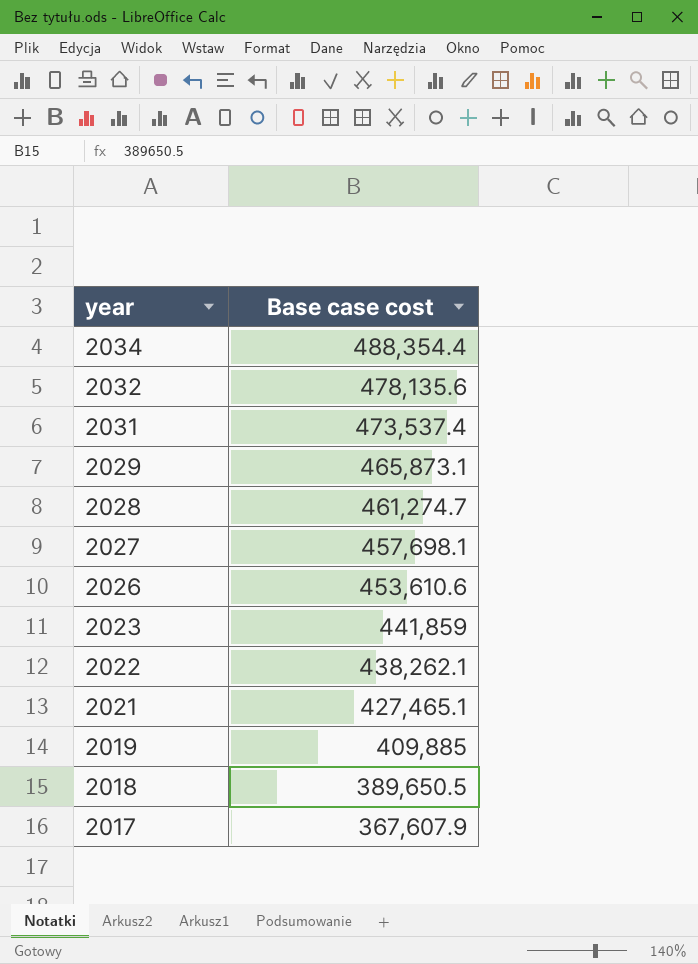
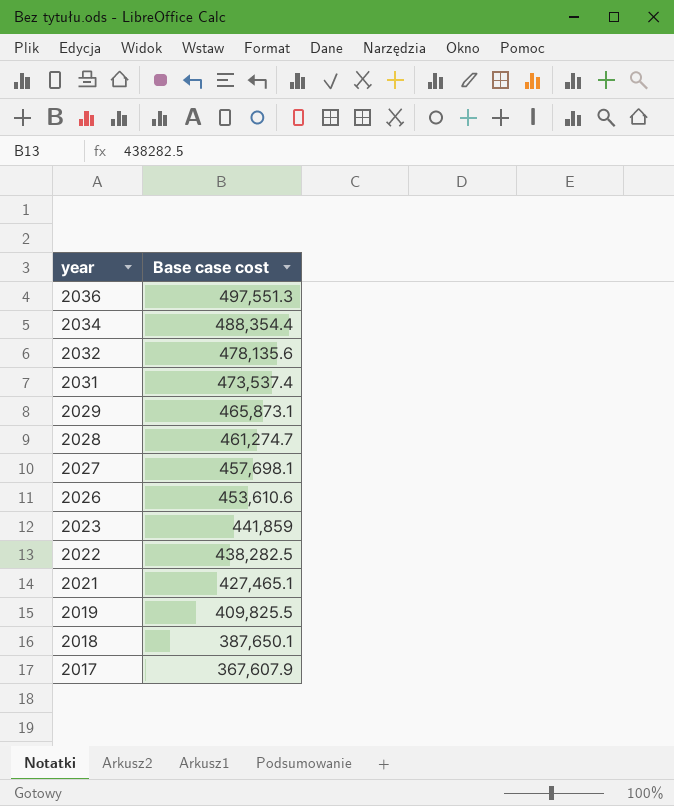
row 2036: none -> 497,551.3
2022 | Base case cost: 438,262.1 -> 438,282.5
2019 | Base case cost: 409,885 -> 409,825.5
2018 | Base case cost: 389,650.5 -> 387,650.1

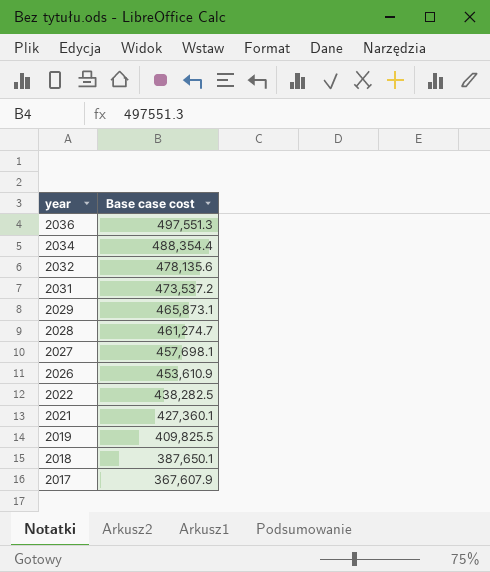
row 2023: 441,859 -> none
2031 | Base case cost: 473,537.4 -> 473,537.2
2026 | Base case cost: 453,610.6 -> 453,610.9
2021 | Base case cost: 427,465.1 -> 427,360.1

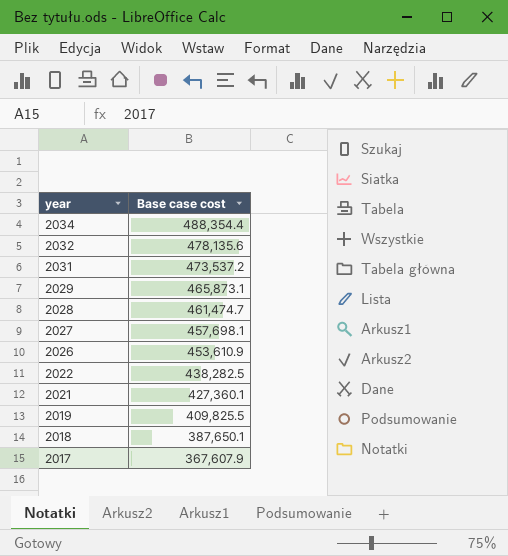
row 2036: 497,551.3 -> none
2028 | Base case cost: 461,274.7 -> 461,474.7

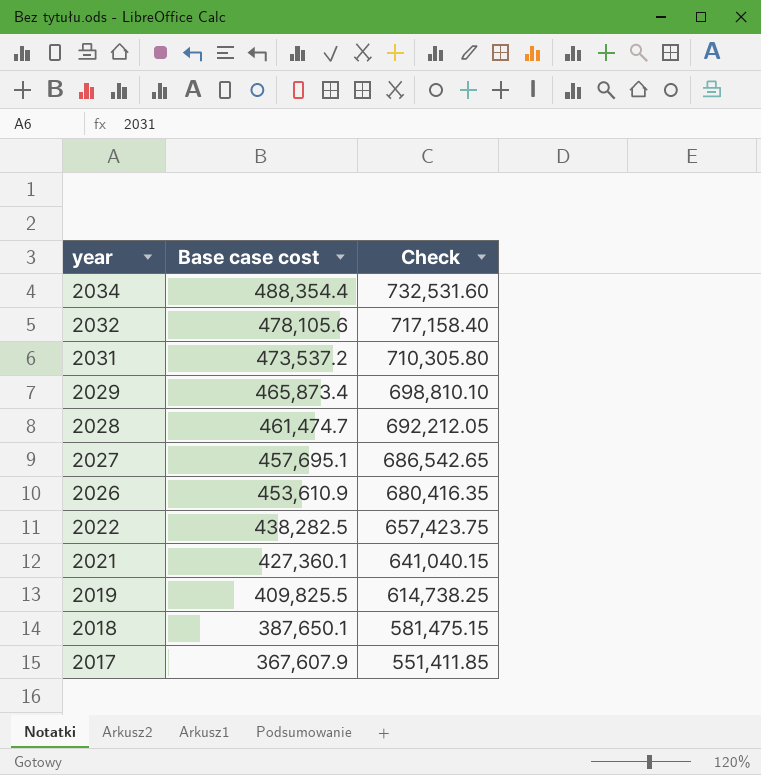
column Check | formula: none -> [Base case cost] * 1.5
2032 | Base case cost: 478,135.6 -> 478,105.6
2029 | Base case cost: 465,873.1 -> 465,873.4
2027 | Base case cost: 457,698.1 -> 457,695.1

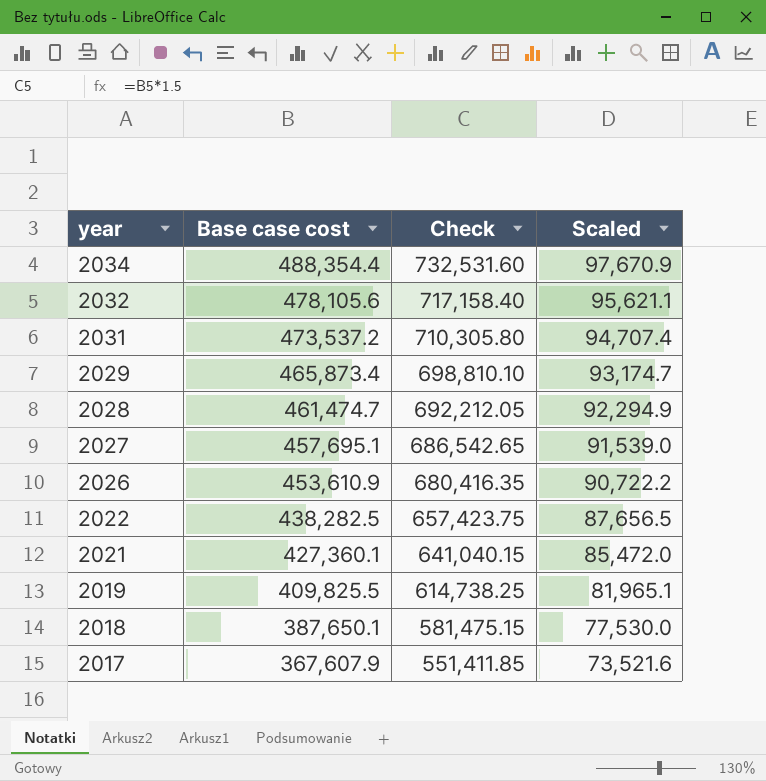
column Scaled | formula: none -> [Base case cost] * 0.2

